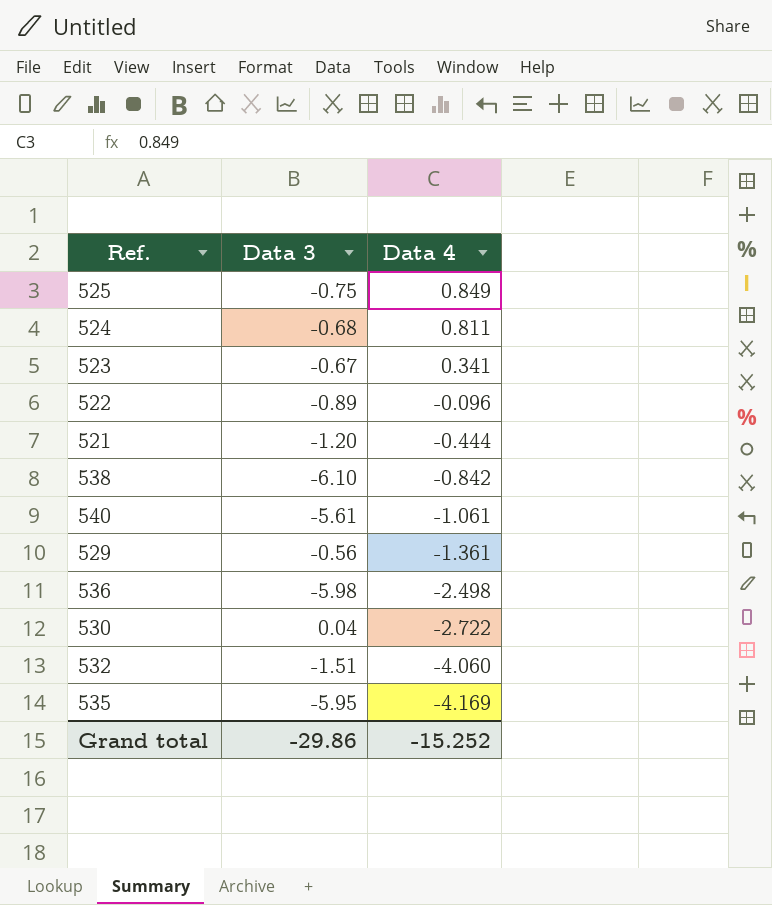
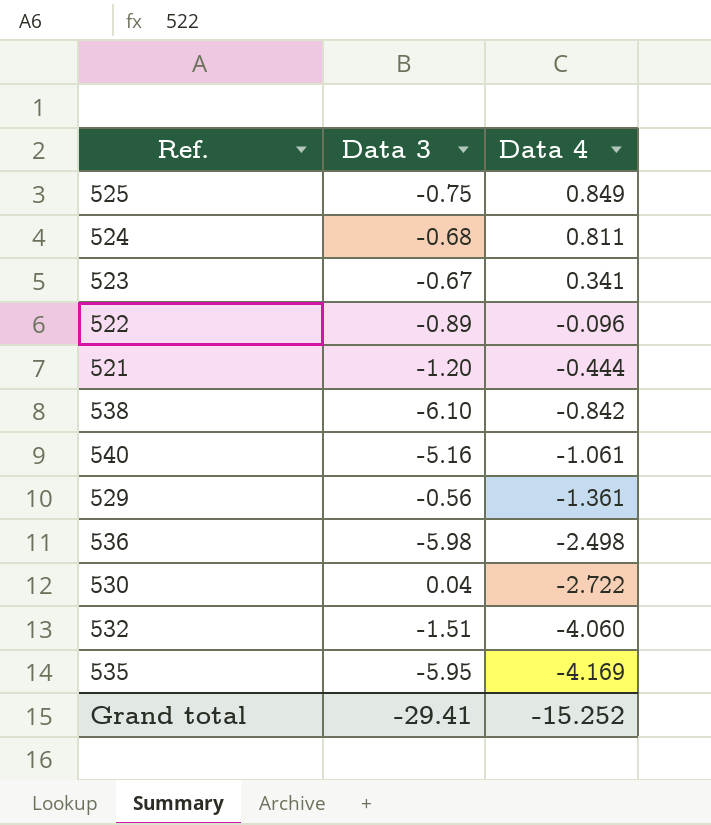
540 | Data 3: -5.61 -> -5.16
Grand total | Data 3: -29.86 -> -29.41

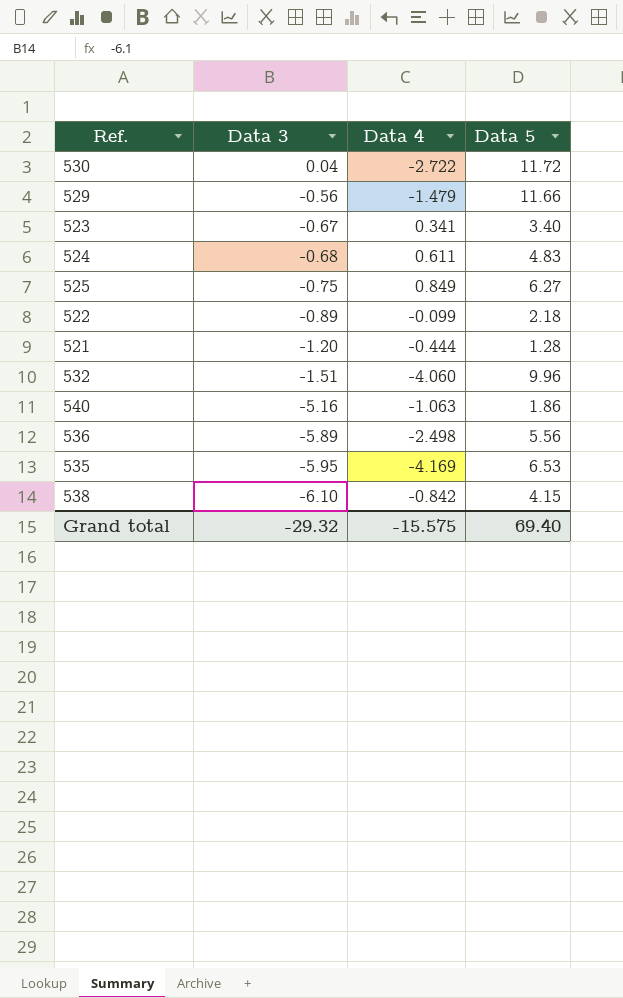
row order: Data 4 descending -> Data 3 descending
column Data 5 | position: none -> 4
529 | Data 4: -1.361 -> -1.479
524 | Data 4: 0.811 -> 0.611
522 | Data 4: -0.096 -> -0.099
540 | Data 4: -1.061 -> -1.063
536 | Data 3: -5.98 -> -5.89
Grand total | Data 3: -29.41 -> -29.32
Grand total | Data 4: -15.252 -> -15.575

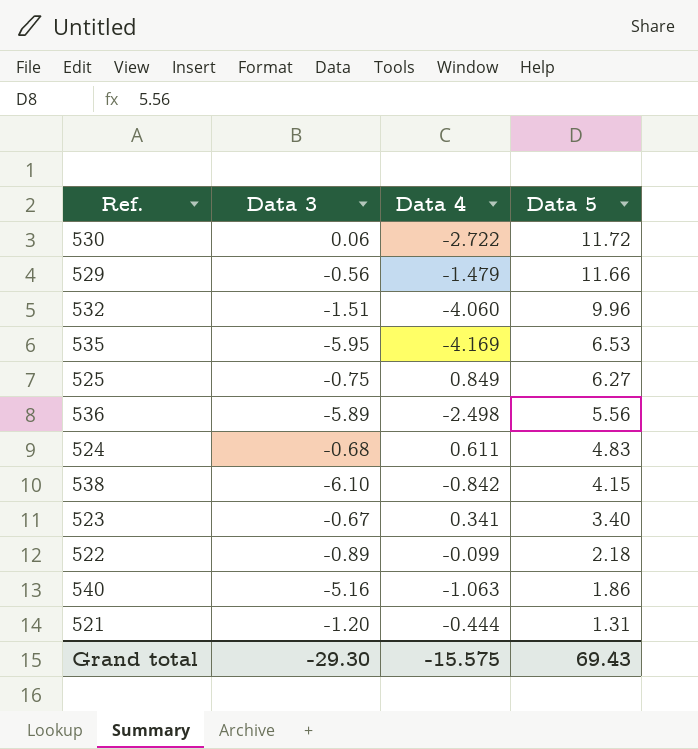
row order: Data 3 descending -> Data 5 descending
530 | Data 3: 0.04 -> 0.06
521 | Data 5: 1.28 -> 1.31
Grand total | Data 3: -29.32 -> -29.30
Grand total | Data 5: 69.40 -> 69.43

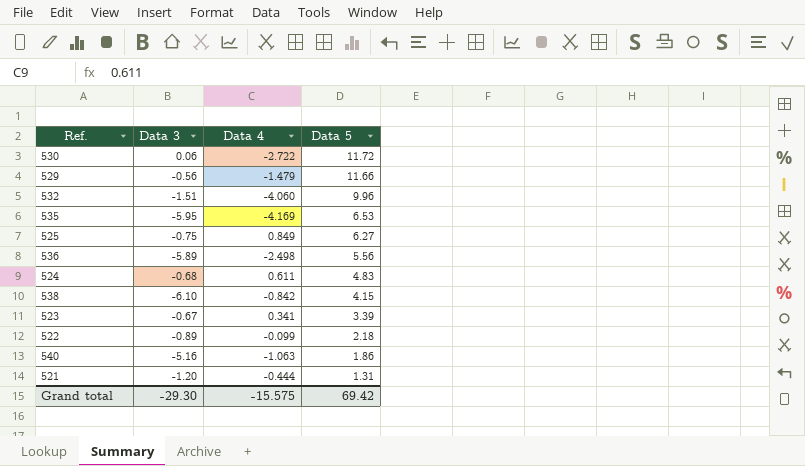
523 | Data 5: 3.40 -> 3.39
Grand total | Data 5: 69.43 -> 69.42

